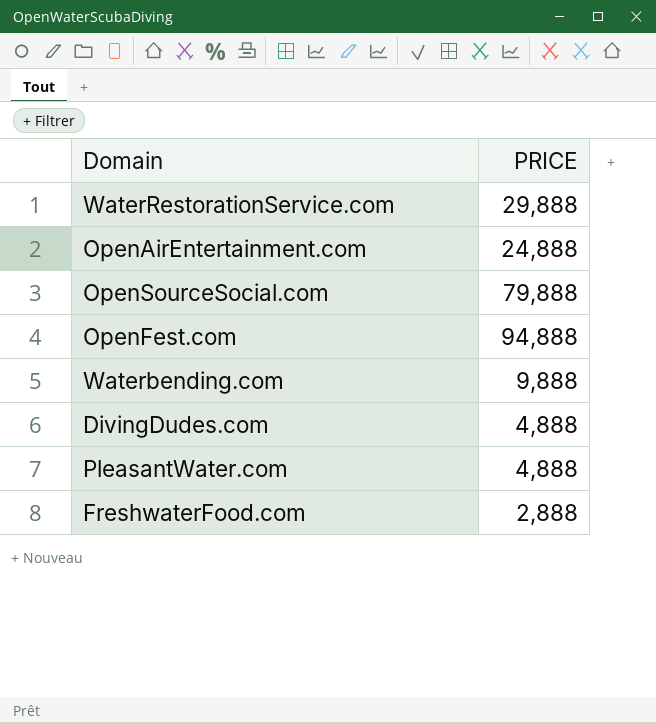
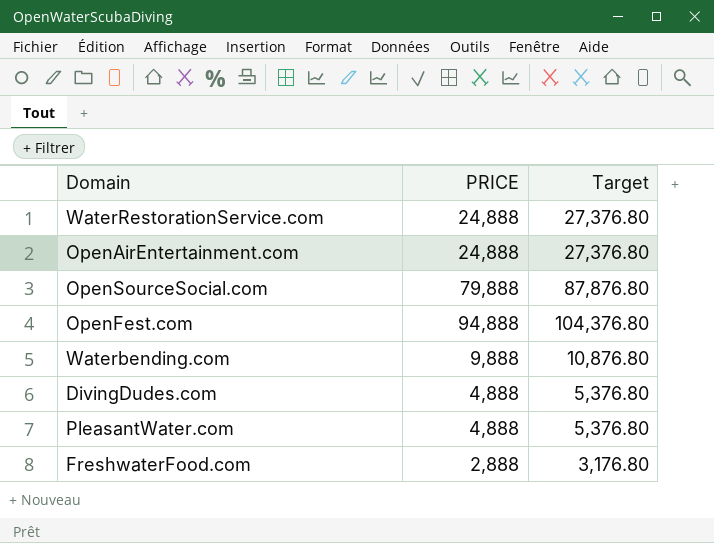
column Target | formula: none -> [PRICE] * 1.1
WaterRestorationService.com | PRICE: 29,888 -> 24,888

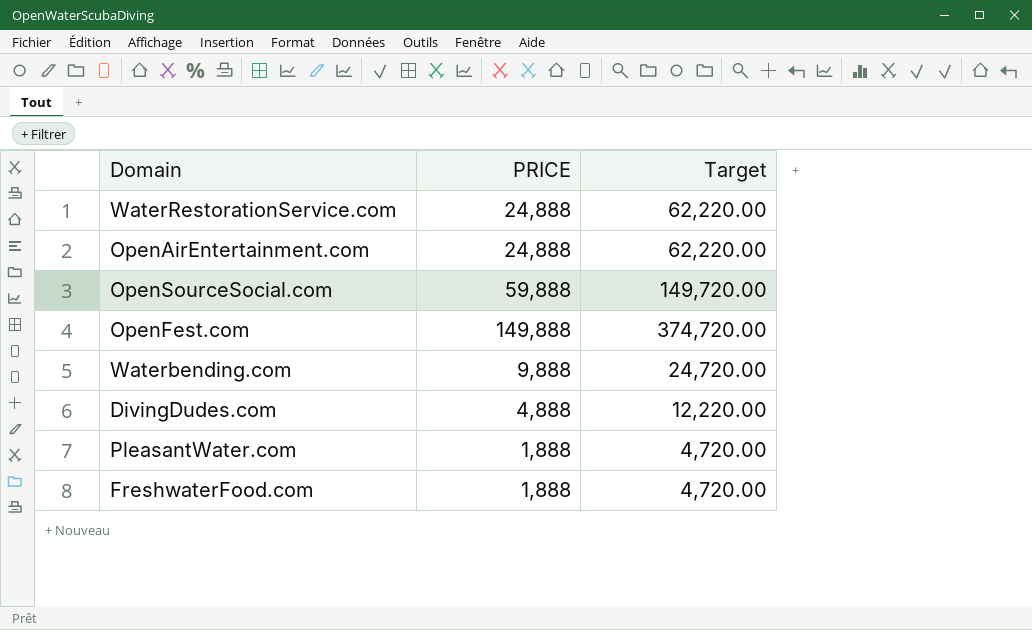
column Target | formula: [PRICE] * 1.1 -> [PRICE] * 2.5
OpenSourceSocial.com | PRICE: 79,888 -> 59,888
OpenFest.com | PRICE: 94,888 -> 149,888
PleasantWater.com | PRICE: 4,888 -> 1,888
FreshwaterFood.com | PRICE: 2,888 -> 1,888

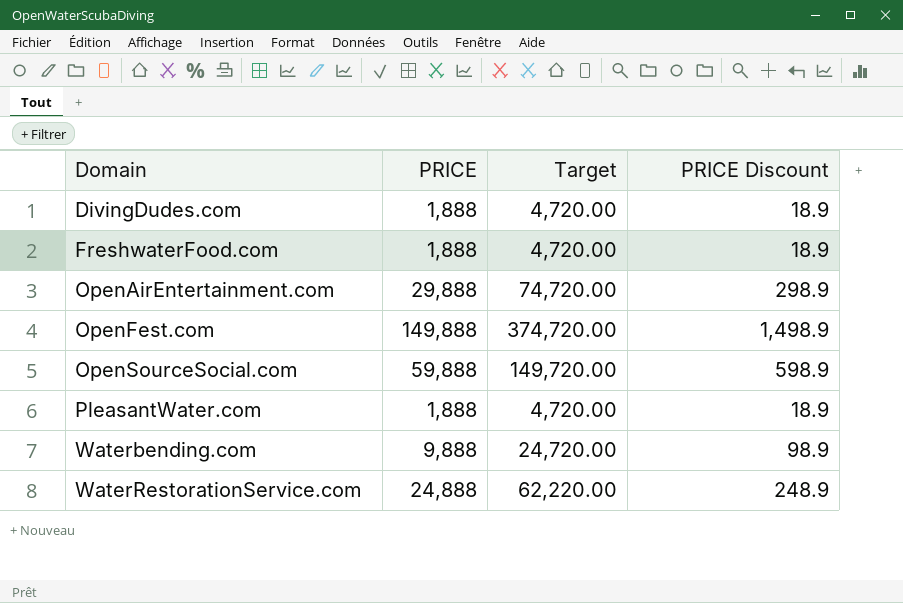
row order: none -> Domain ascending
column PRICE Discount | formula: none -> [PRICE] * 0.01
DivingDudes.com | PRICE: 4,888 -> 1,888
DivingDudes.com | Target: 12,220.00 -> 4,720.00
OpenAirEntertainment.com | PRICE: 24,888 -> 29,888
OpenAirEntertainment.com | Target: 62,220.00 -> 74,720.00

